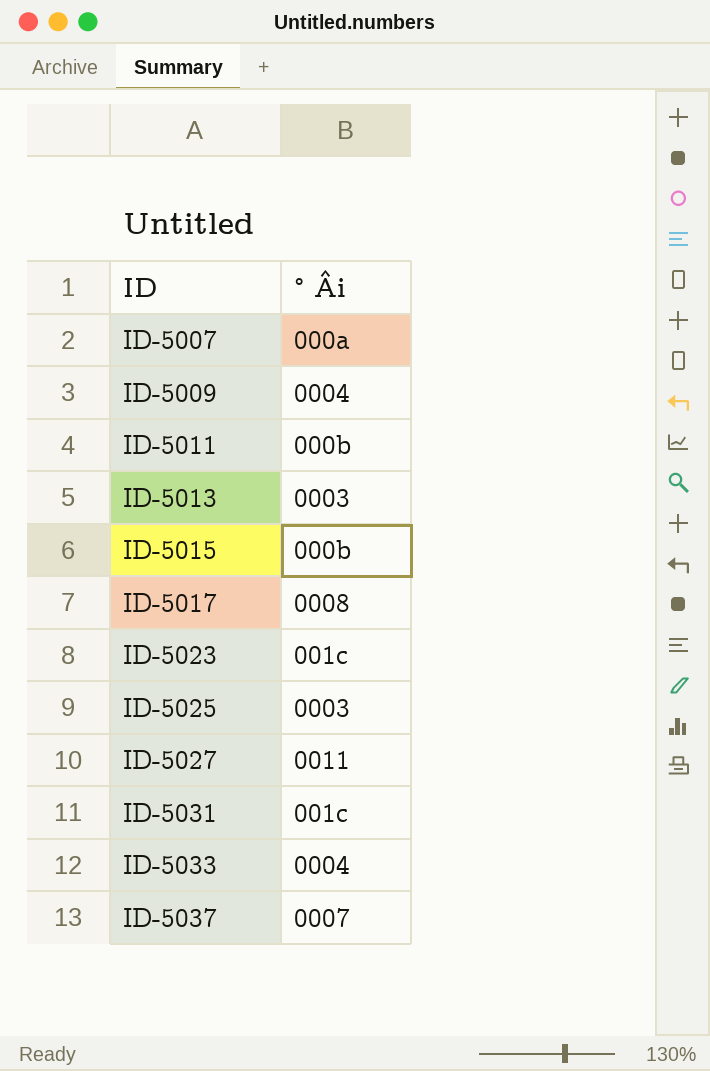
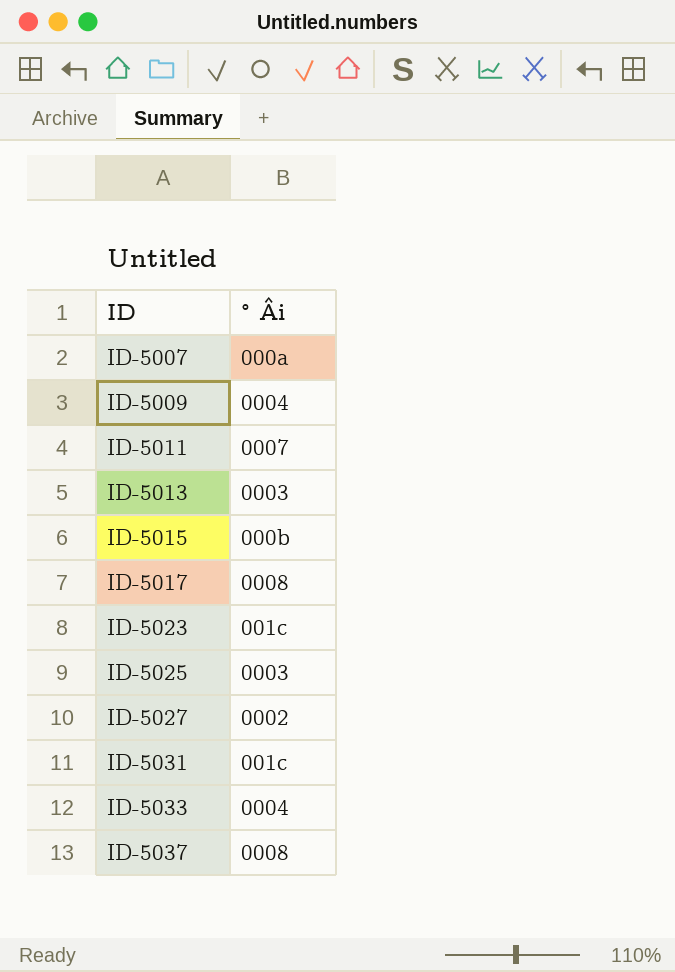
ID-5011 | ° Âi: 000b -> 0007
ID-5027 | ° Âi: 0011 -> 0002
ID-5037 | ° Âi: 0007 -> 0008

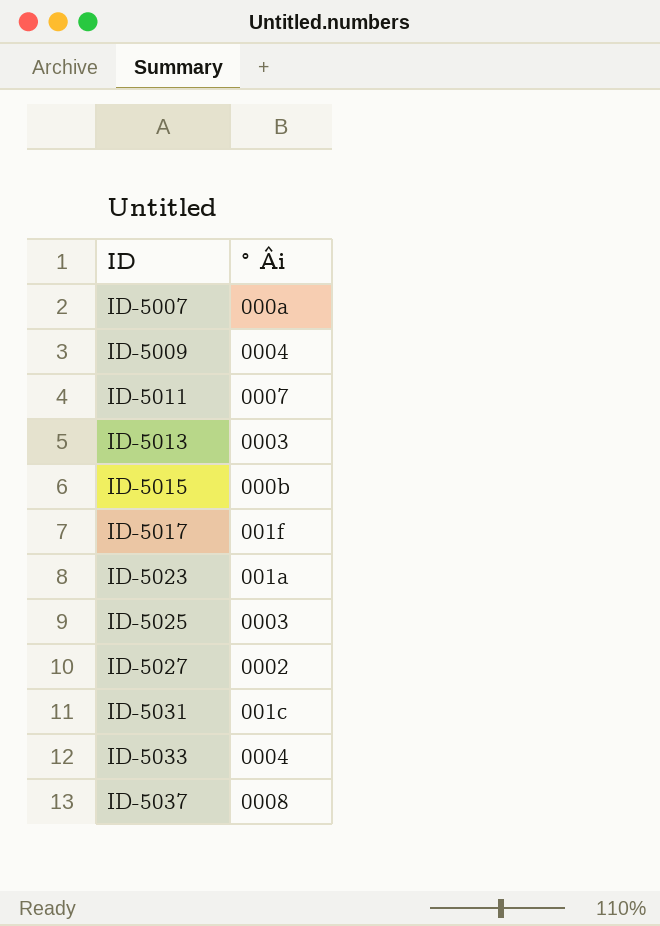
ID-5017 | ° Âi: 0008 -> 001f
ID-5023 | ° Âi: 001c -> 001a

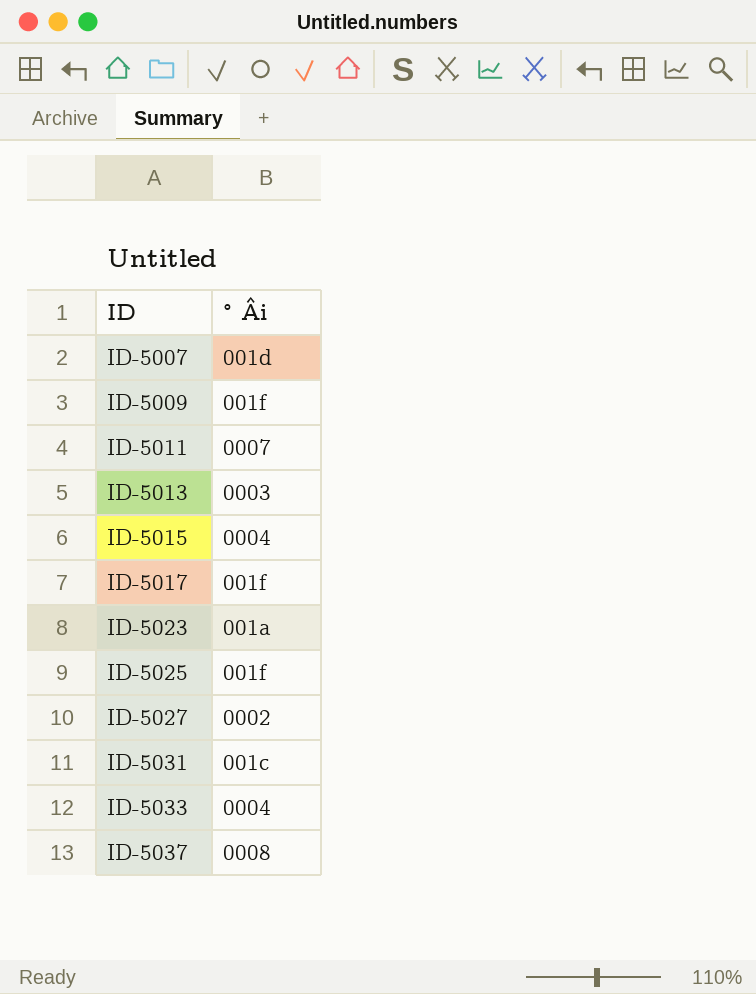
ID-5007 | ° Âi: 000a -> 001d
ID-5009 | ° Âi: 0004 -> 001f
ID-5015 | ° Âi: 000b -> 0004
ID-5025 | ° Âi: 0003 -> 001f

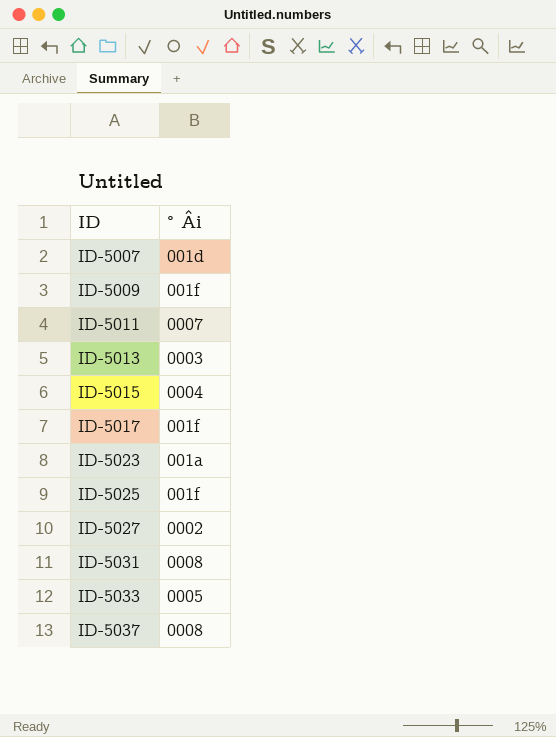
ID-5031 | ° Âi: 001c -> 0008
ID-5033 | ° Âi: 0004 -> 0005

